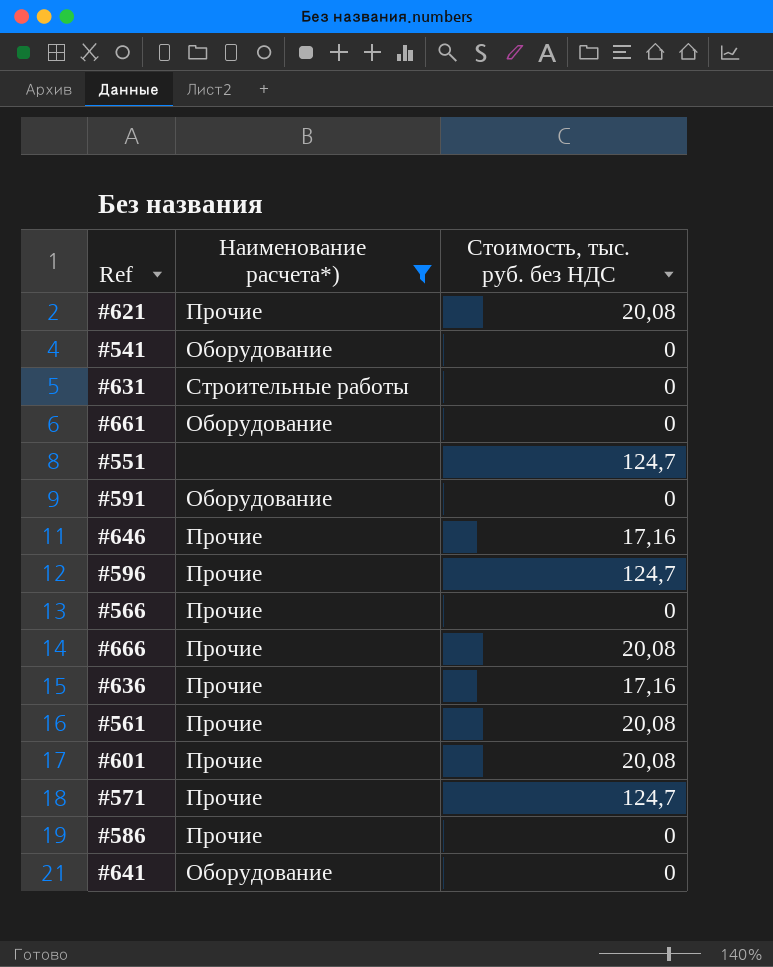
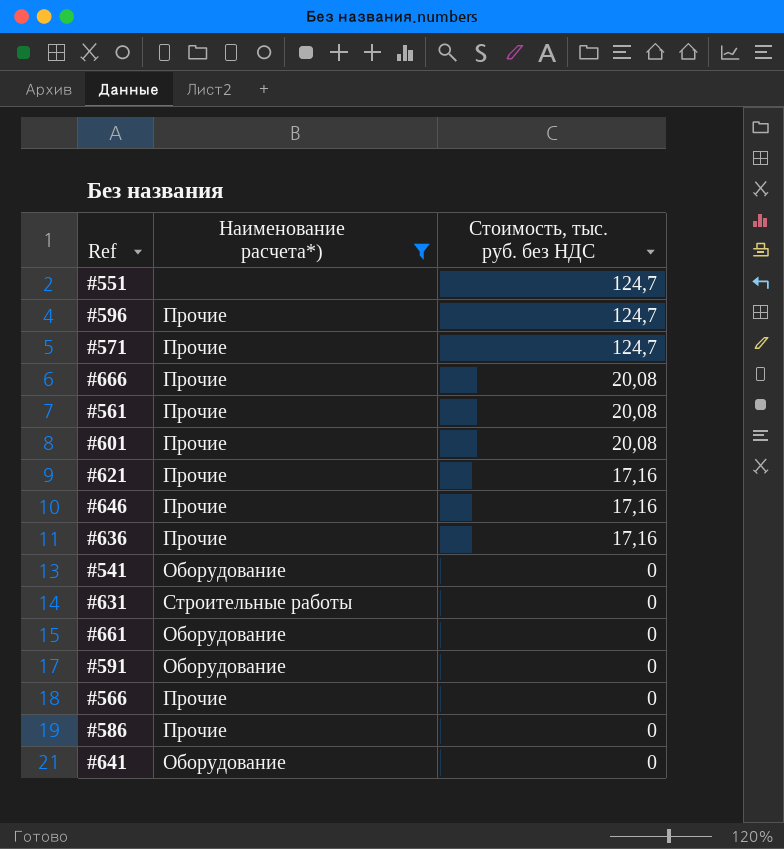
row order: none -> Стоимость, тыс. руб. без НДС descending
#621 | Стоимость, тыс. руб. без НДС: 20,08 -> 17,16

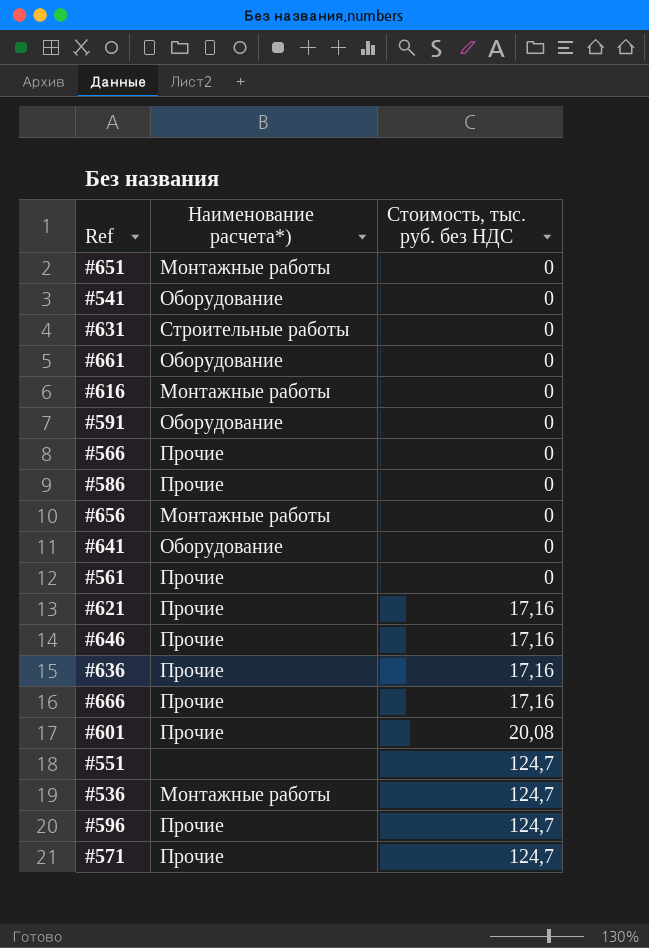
filter: Наименование расчета*) != Монтажные работы -> none
row order: Стоимость, тыс. руб. без НДС descending -> Стоимость, тыс. руб. без НДС ascending
#561 | Стоимость, тыс. руб. без НДС: 20,08 -> 0
#666 | Стоимость, тыс. руб. без НДС: 20,08 -> 17,16

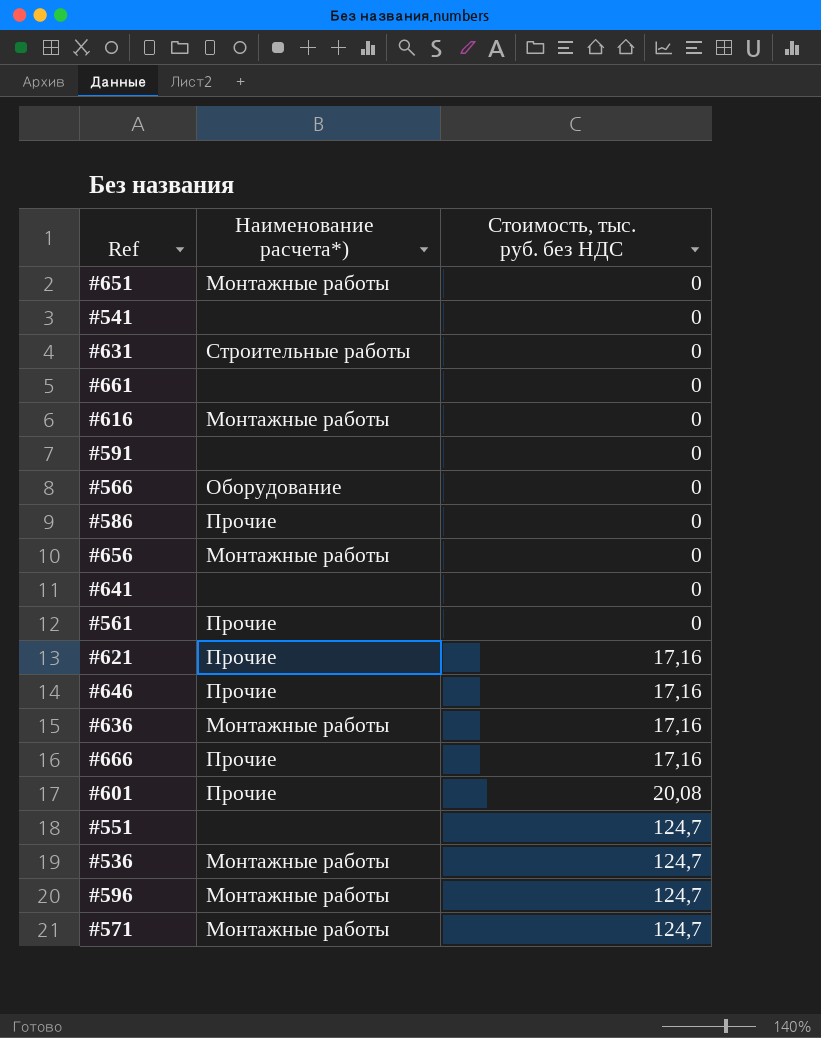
#541 | Наименование расчета*): Оборудование -> none
#661 | Наименование расчета*): Оборудование -> none
#591 | Наименование расчета*): Оборудование -> none
#566 | Наименование расчета*): Прочие -> Оборудование
#641 | Наименование расчета*): Оборудование -> none
#636 | Наименование расчета*): Прочие -> Монтажные работы
#596 | Наименование расчета*): Прочие -> Монтажные работы
#571 | Наименование расчета*): Прочие -> Монтажные работы

